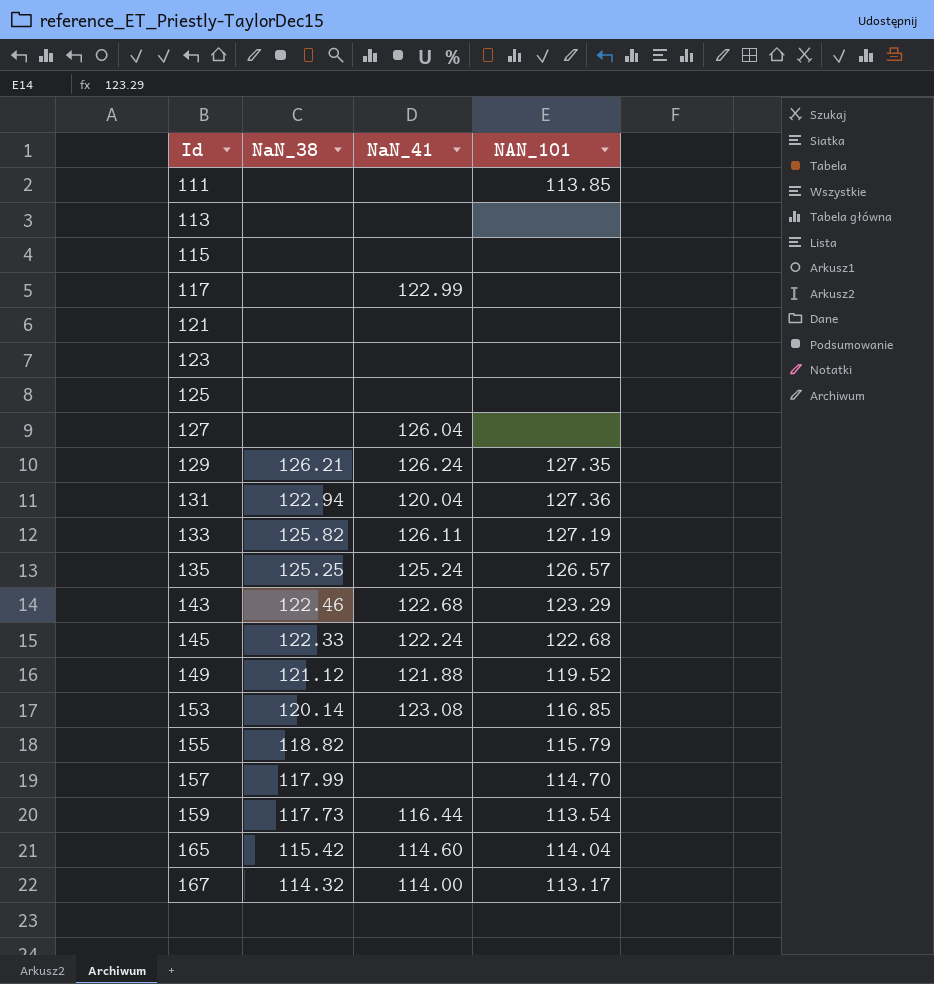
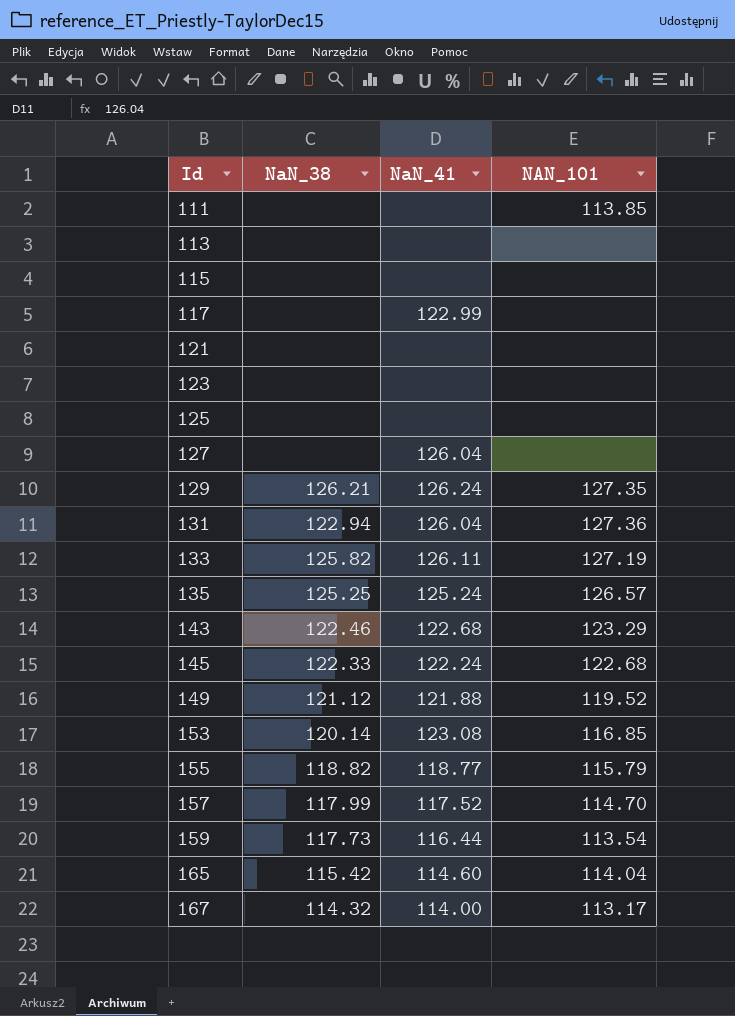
131 | NaN_41: 120.04 -> 126.04
155 | NaN_41: none -> 118.77
157 | NaN_41: none -> 117.52

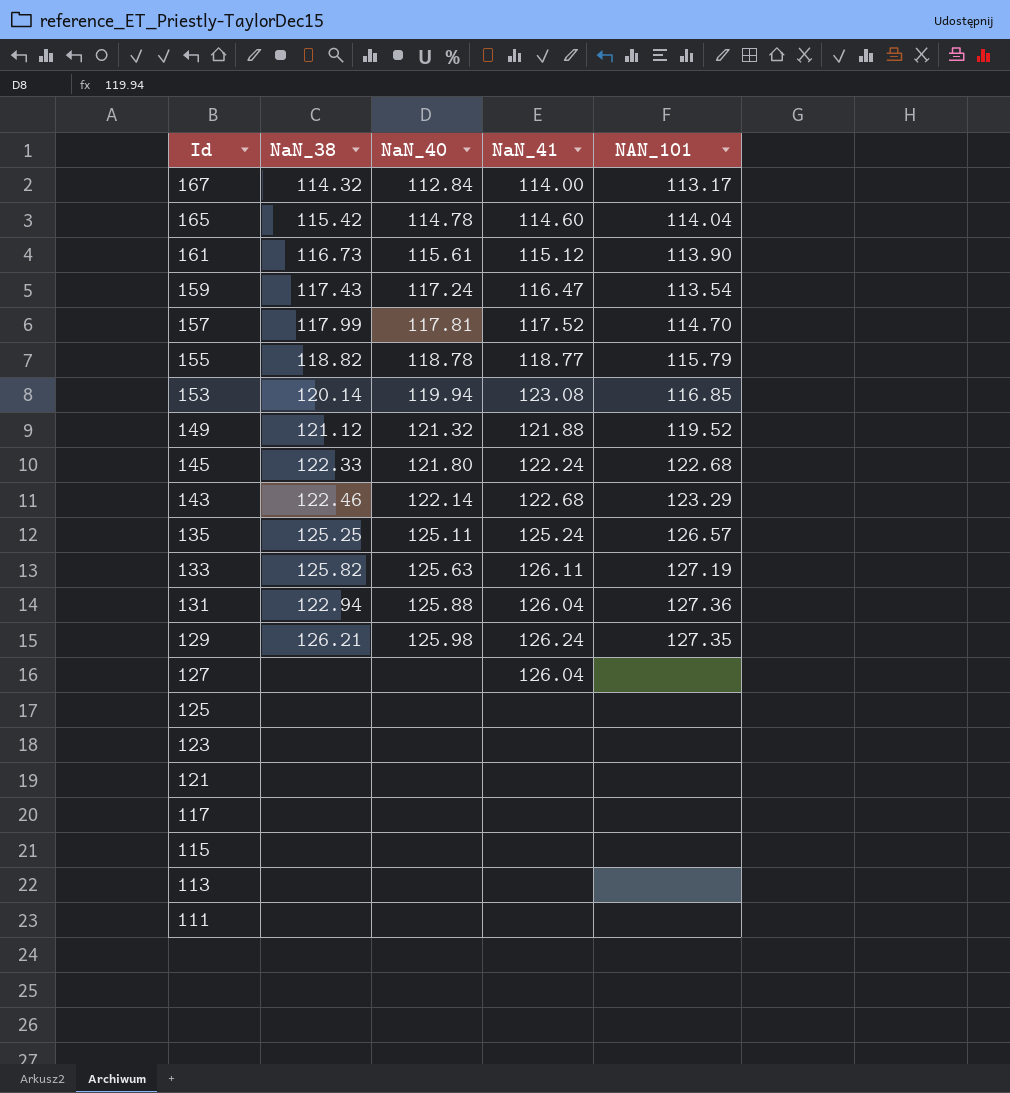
row order: Id ascending -> Id descending
column NaN_40 | position: none -> 3
row 161: none -> 116.73 | 115.61 | 115.12 | 113.90
159 | NaN_38: 117.73 -> 117.43
159 | NaN_41: 116.44 -> 116.47
117 | NaN_41: 122.99 -> none
111 | NAN_101: 113.85 -> none

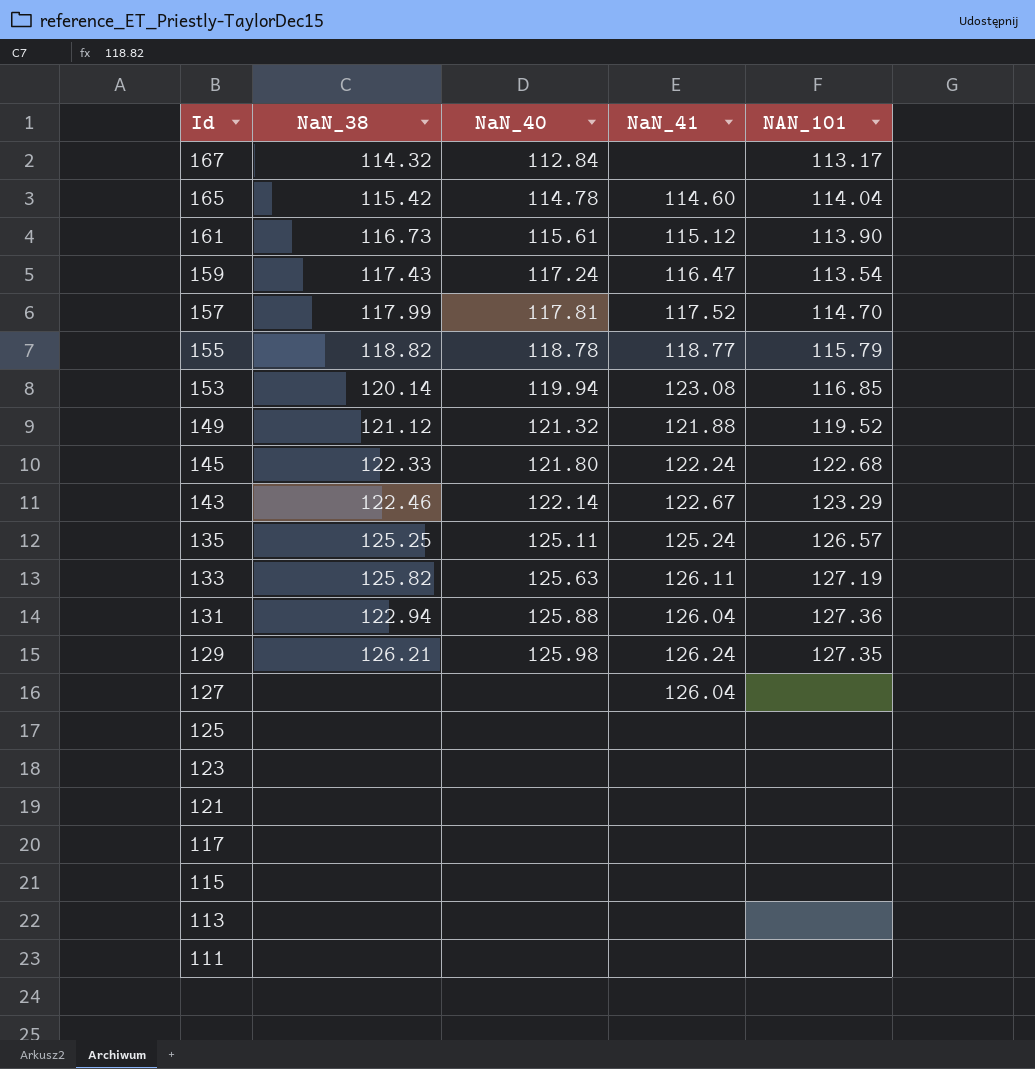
167 | NaN_41: 114.00 -> none
143 | NaN_41: 122.68 -> 122.67

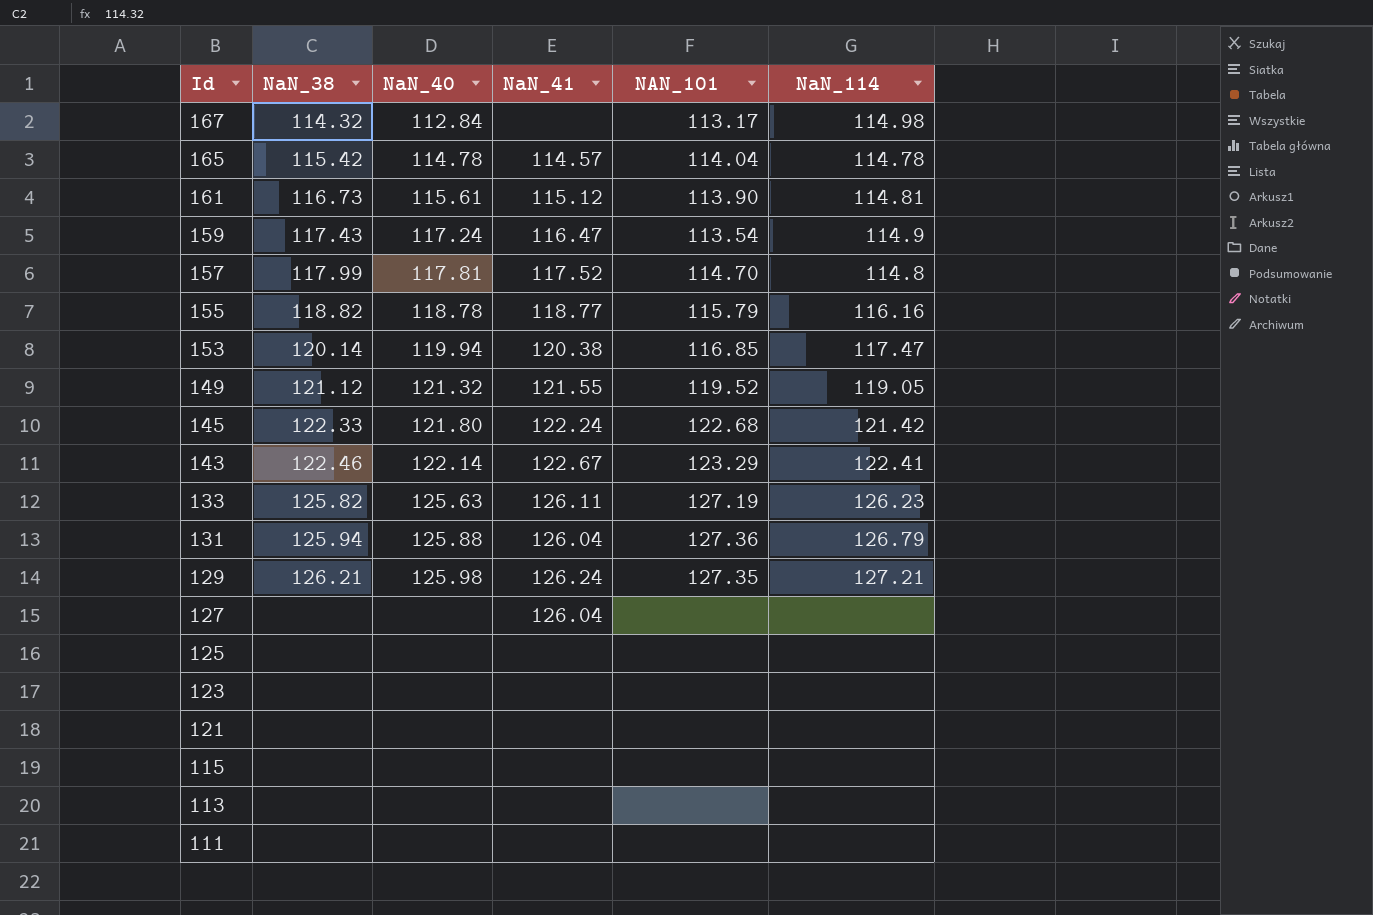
column NaN_114 | position: none -> 6
row 135: 125.25 | 125.11 | 125.24 | 126.57 -> none
row 117: none | none | none | none -> none
165 | NaN_41: 114.60 -> 114.57
153 | NaN_41: 123.08 -> 120.38
149 | NaN_41: 121.88 -> 121.55
131 | NaN_38: 122.94 -> 125.94

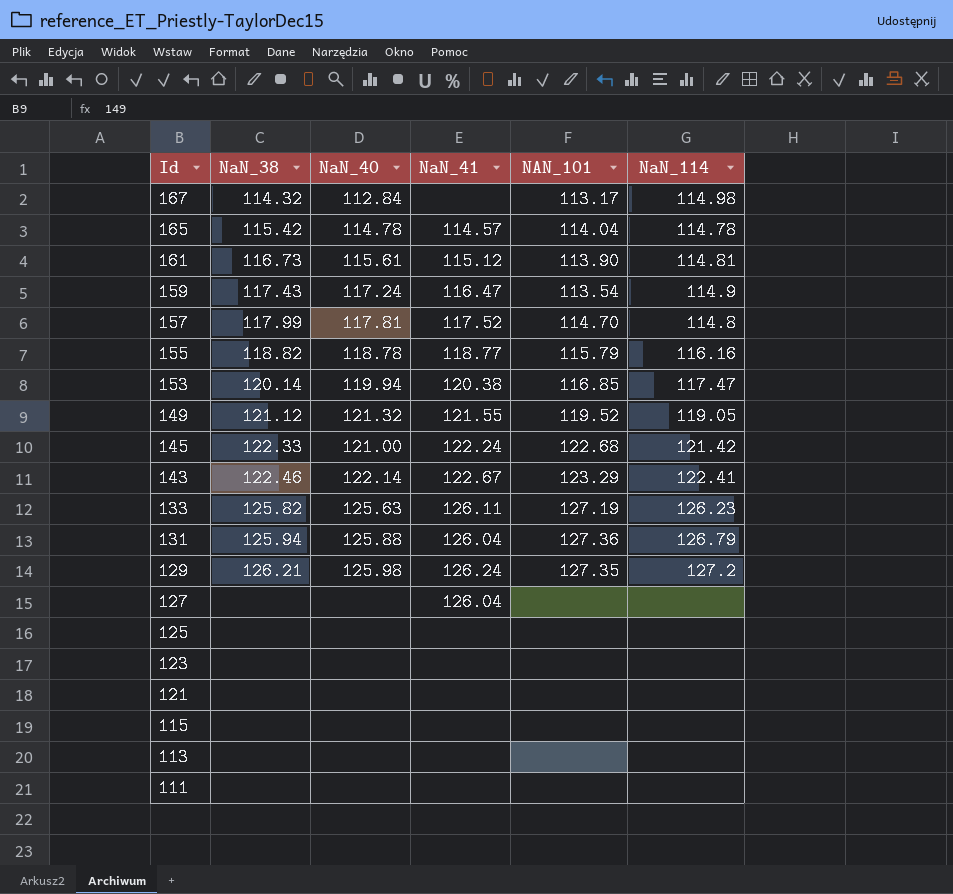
145 | NaN_40: 121.80 -> 121.00
129 | NaN_114: 127.21 -> 127.2

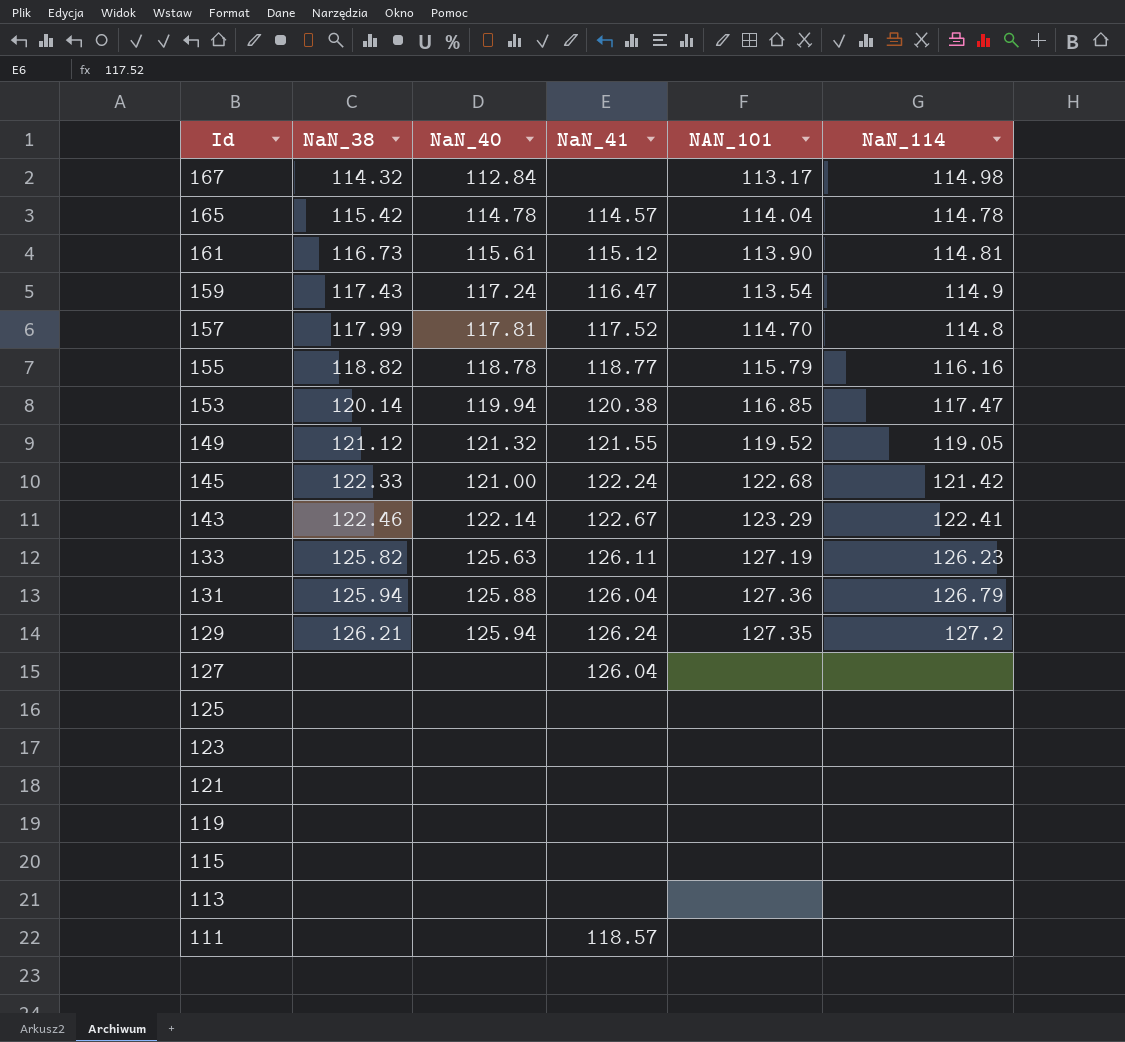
129 | NaN_40: 125.98 -> 125.94
row 119: none -> none | none | none | none | none
111 | NaN_41: none -> 118.57

